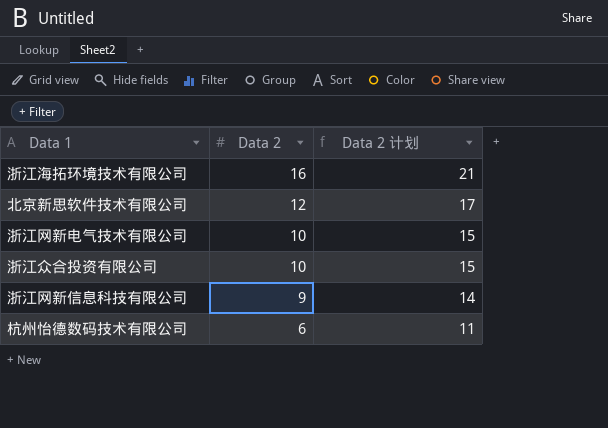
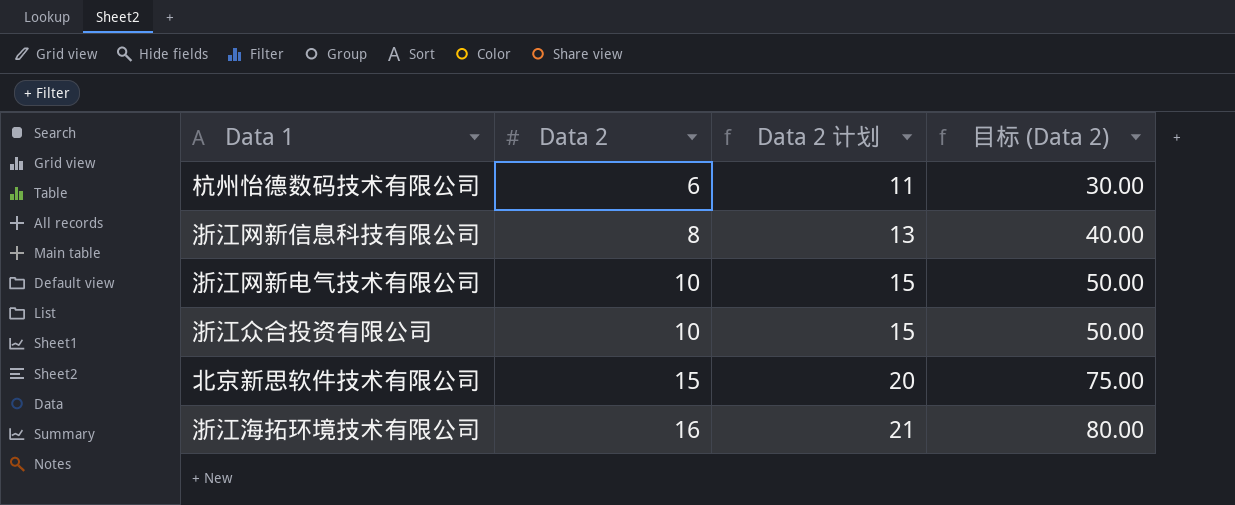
row order: Data 2 descending -> Data 2 ascending
column 目标 (Data 2) | formula: none -> [Data 2] * 5
浙江网新信息科技有限公司 | Data 2: 9 -> 8
浙江网新信息科技有限公司 | Data 2 计划: 14 -> 13
北京新思软件技术有限公司 | Data 2: 12 -> 15
北京新思软件技术有限公司 | Data 2 计划: 17 -> 20

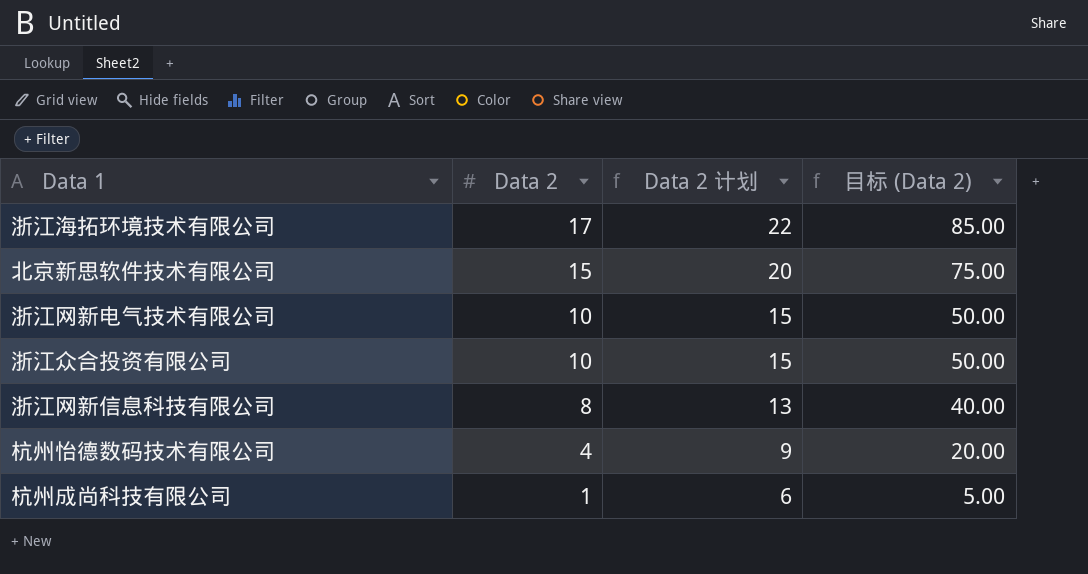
row order: Data 2 ascending -> Data 2 descending
浙江海拓环境技术有限公司 | Data 2: 16 -> 17
浙江海拓环境技术有限公司 | Data 2 计划: 21 -> 22
浙江海拓环境技术有限公司 | 目标 (Data 2): 80.00 -> 85.00
杭州怡德数码技术有限公司 | Data 2: 6 -> 4
杭州怡德数码技术有限公司 | Data 2 计划: 11 -> 9
杭州怡德数码技术有限公司 | 目标 (Data 2): 30.00 -> 20.00
row 杭州成尚科技有限公司: none -> 1 | 6 | 5.00

